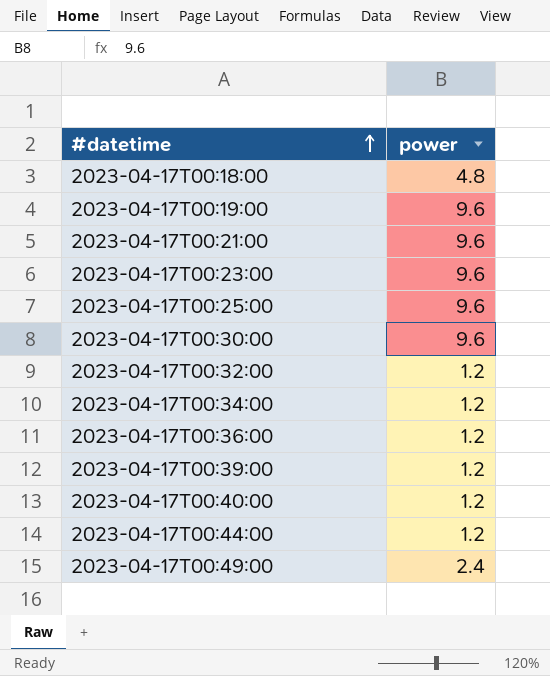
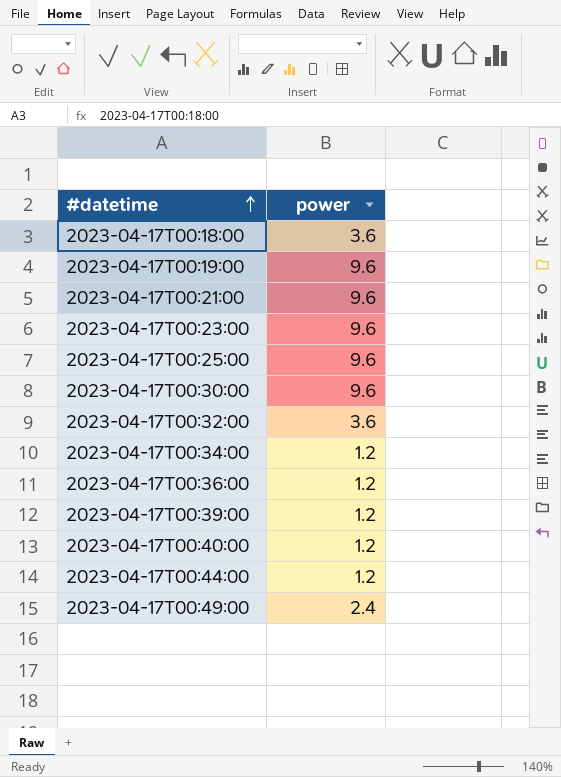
2023-04-17T00:18:00 | power: 4.8 -> 3.6
2023-04-17T00:32:00 | power: 1.2 -> 3.6

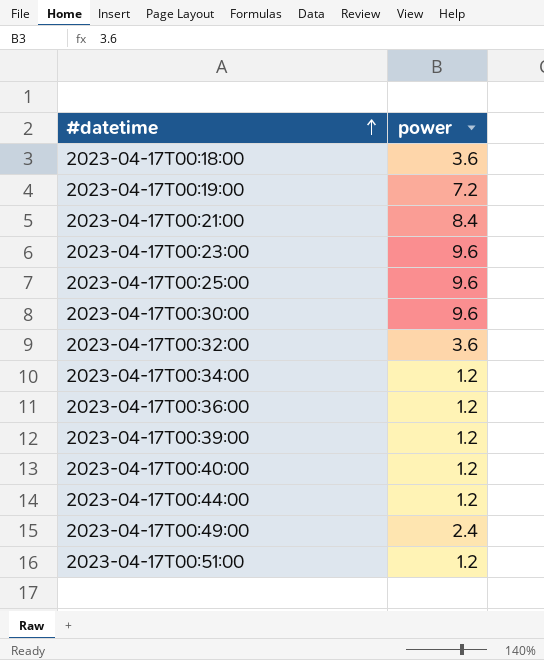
2023-04-17T00:19:00 | power: 9.6 -> 7.2
2023-04-17T00:21:00 | power: 9.6 -> 8.4
row 2023-04-17T00:51:00: none -> 1.2

